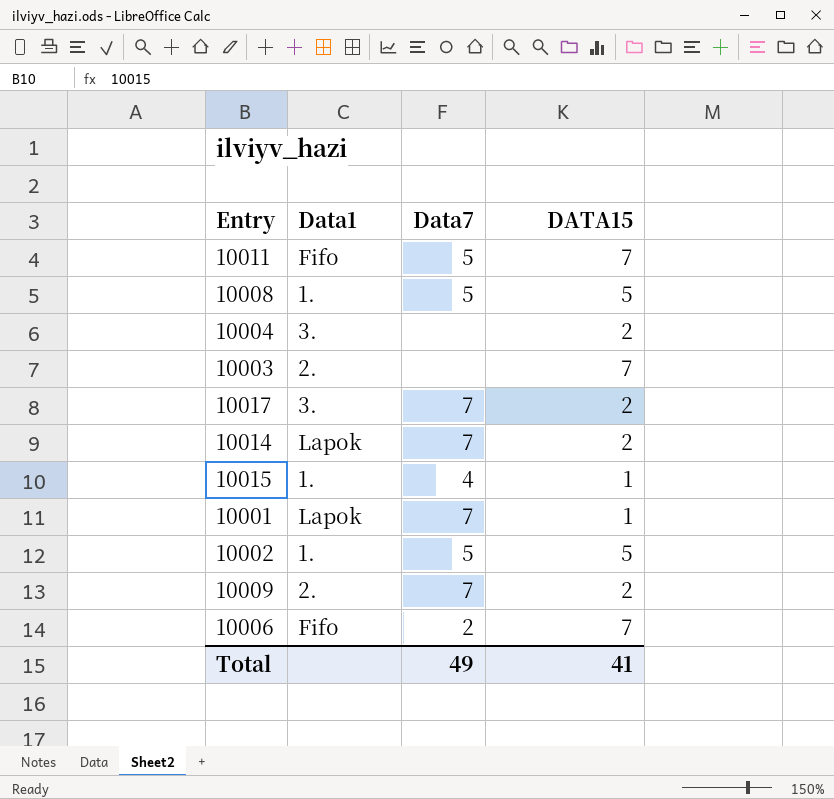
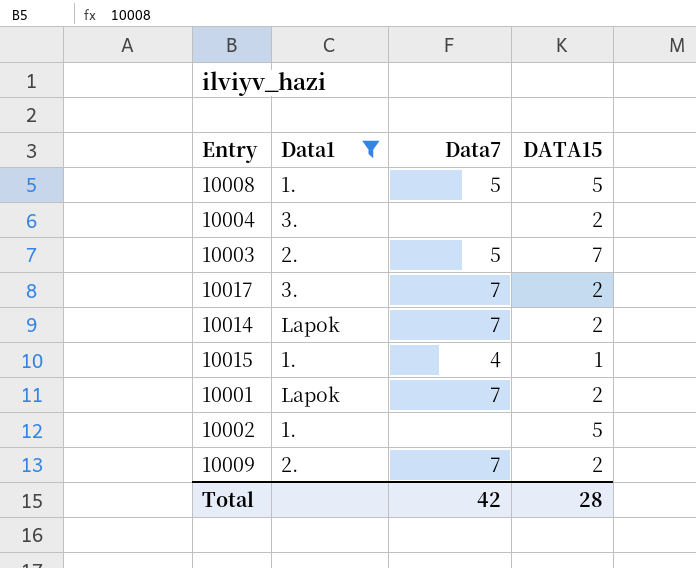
filter: none -> Data1 != Fifo
10003 | Data7: none -> 5
10001 | DATA15: 1 -> 2
10002 | Data7: 5 -> none
Total | Data7: 49 -> 42
Total | DATA15: 41 -> 28

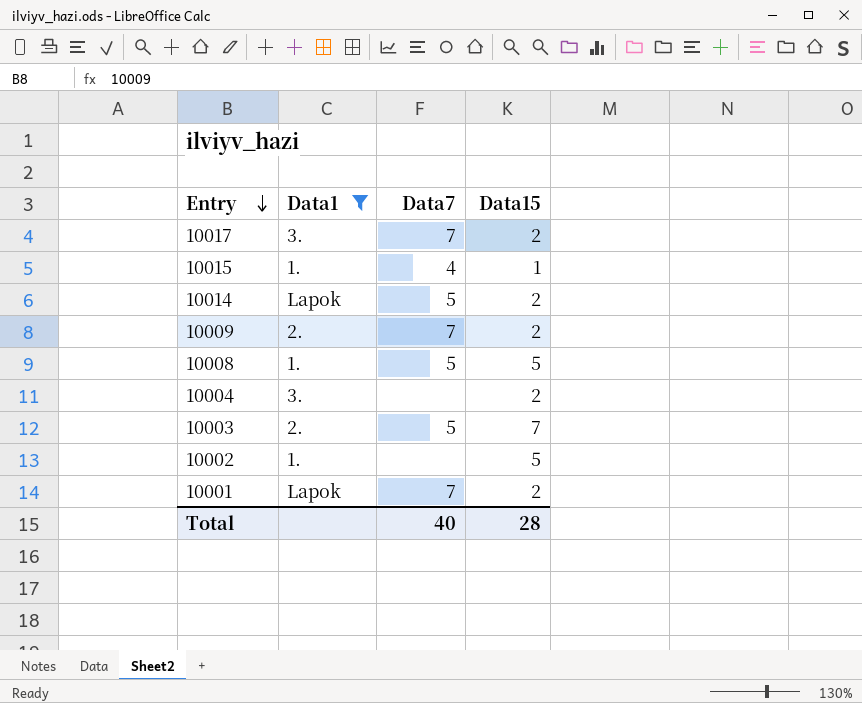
row order: none -> Entry descending
column name: DATA15 -> Data15
10014 | Data7: 7 -> 5
Total | Data7: 42 -> 40

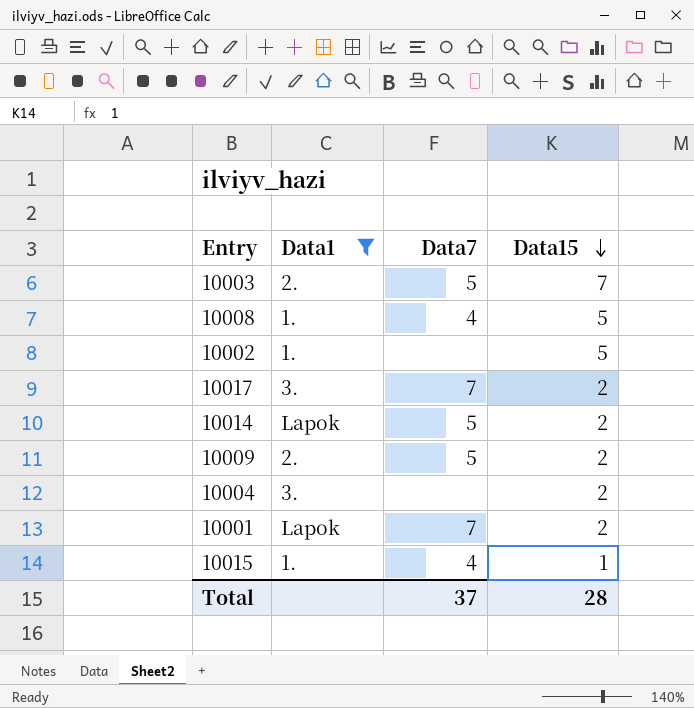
row order: Entry descending -> Data15 descending
10008 | Data7: 5 -> 4
10009 | Data7: 7 -> 5
Total | Data7: 40 -> 37

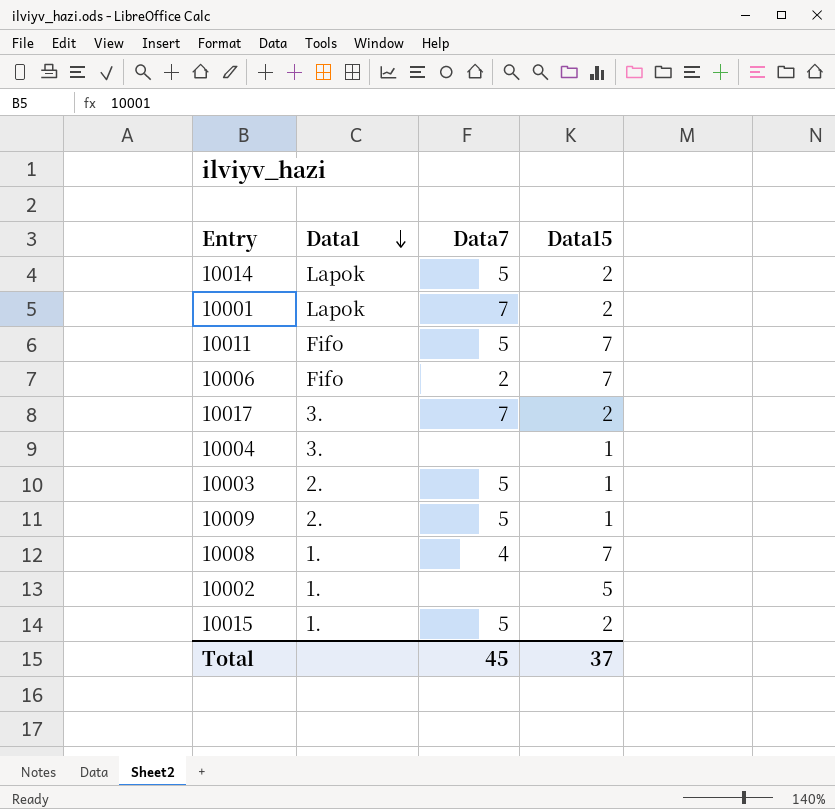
filter: Data1 != Fifo -> none
row order: Data15 descending -> Data1 descending
10004 | Data15: 2 -> 1
10003 | Data15: 7 -> 1
10009 | Data15: 2 -> 1
10008 | Data15: 5 -> 7
10015 | Data7: 4 -> 5
10015 | Data15: 1 -> 2
Total | Data7: 37 -> 45
Total | Data15: 28 -> 37

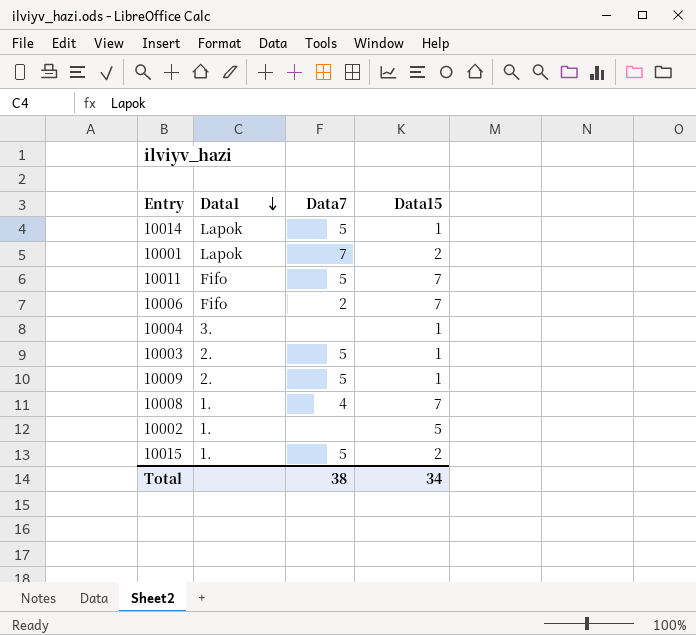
row 10017: 3. | 7 | 2 -> none
10014 | Data15: 2 -> 1
Total | Data7: 45 -> 38
Total | Data15: 37 -> 34

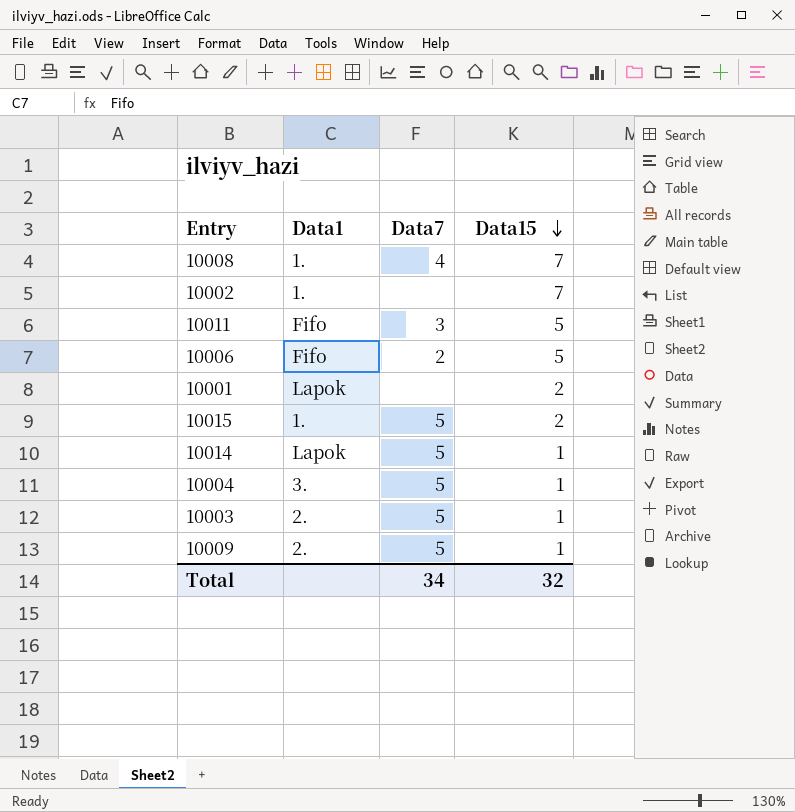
row order: Data1 descending -> Data15 descending
10002 | Data15: 5 -> 7
10011 | Data7: 5 -> 3
10011 | Data15: 7 -> 5
10006 | Data15: 7 -> 5
10001 | Data7: 7 -> none
10004 | Data7: none -> 5
Total | Data7: 38 -> 34
Total | Data15: 34 -> 32

